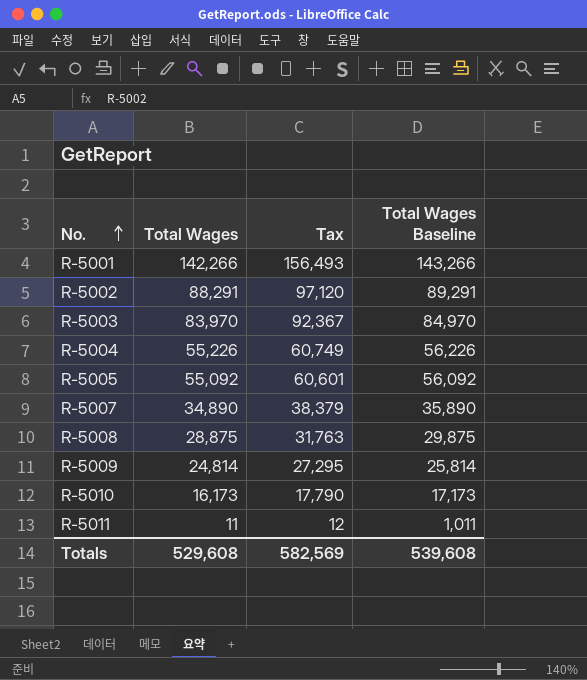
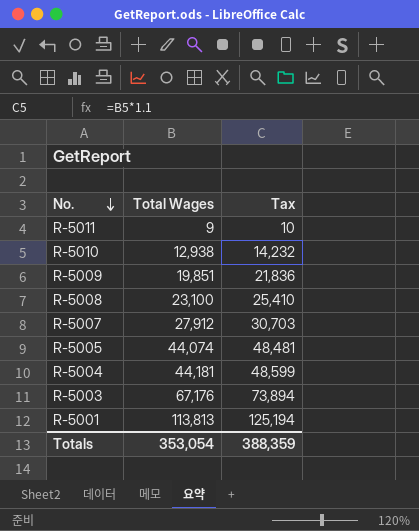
row order: No. ascending -> No. descending
column Total Wages Baseline | formula: [Total Wages] + 1000 -> none
row R-5002: 88,291 | 97,120 | 89,291 -> none
R-5011 | Total Wages: 11 -> 9
R-5011 | Tax: 12 -> 10
R-5010 | Total Wages: 16,173 -> 12,938
R-5010 | Tax: 17,790 -> 14,232
R-5009 | Total Wages: 24,814 -> 19,851
R-5009 | Tax: 27,295 -> 21,836
R-5008 | Total Wages: 28,875 -> 23,100
R-5008 | Tax: 31,763 -> 25,410
R-5007 | Total Wages: 34,890 -> 27,912
R-5007 | Tax: 38,379 -> 30,703
R-5005 | Total Wages: 55,092 -> 44,074
R-5005 | Tax: 60,601 -> 48,481
R-5004 | Total Wages: 55,226 -> 44,181
R-5004 | Tax: 60,749 -> 48,599
R-5003 | Total Wages: 83,970 -> 67,176
R-5003 | Tax: 92,367 -> 73,894
R-5001 | Total Wages: 142,266 -> 113,813
R-5001 | Tax: 156,493 -> 125,194
Totals | Total Wages: 529,608 -> 353,054
Totals | Tax: 582,569 -> 388,359

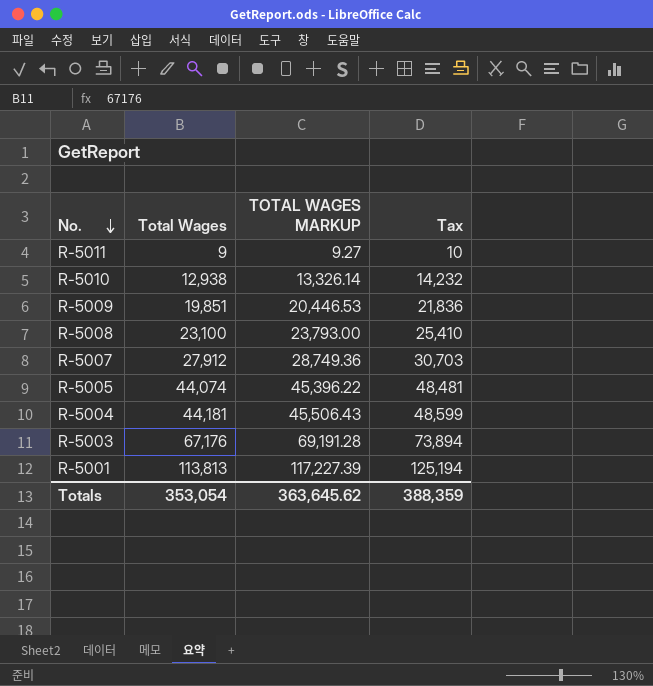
column TOTAL WAGES MARKUP | formula: none -> [Total Wages] * 1.03

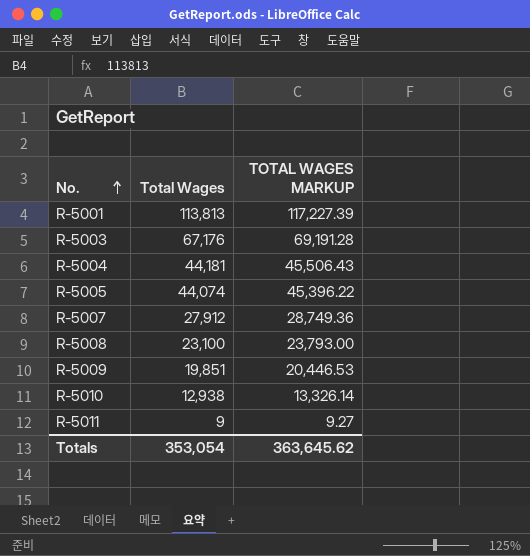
row order: No. descending -> No. ascending
column Tax | formula: [Total Wages] * 1.1 -> none

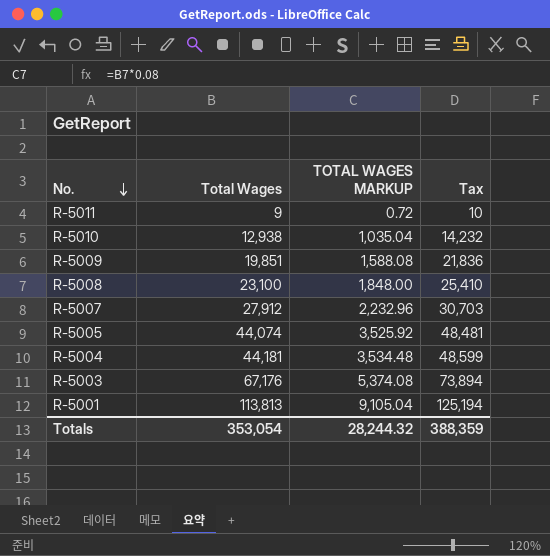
row order: No. ascending -> No. descending
column TOTAL WAGES MARKUP | formula: [Total Wages] * 1.03 -> [Total Wages] * 0.08
column Tax | formula: none -> [Total Wages] * 1.1
Totals | TOTAL WAGES MARKUP: 363,645.62 -> 28,244.32

